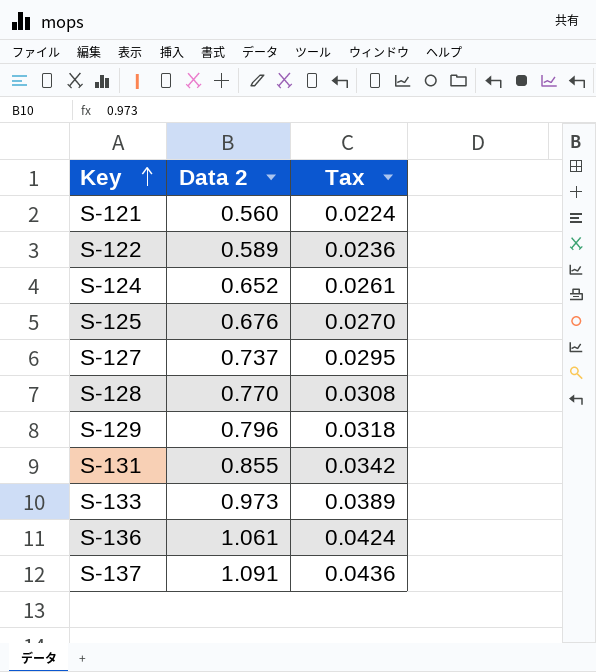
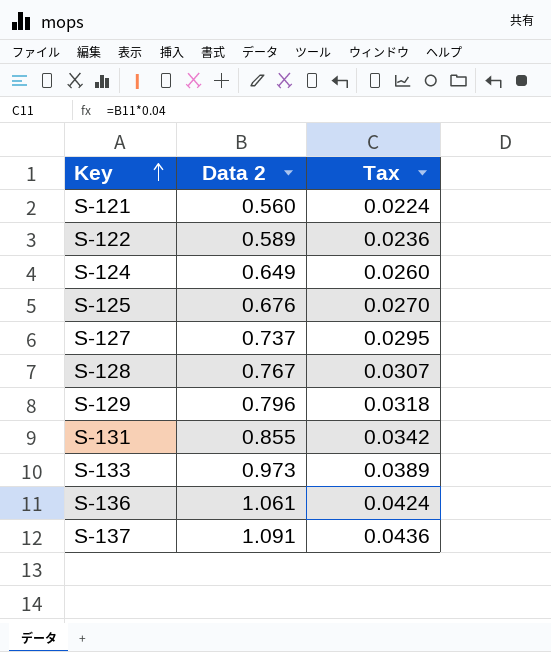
S-124 | Data 2: 0.652 -> 0.649
S-124 | Tax: 0.0261 -> 0.0260
S-128 | Data 2: 0.770 -> 0.767
S-128 | Tax: 0.0308 -> 0.0307

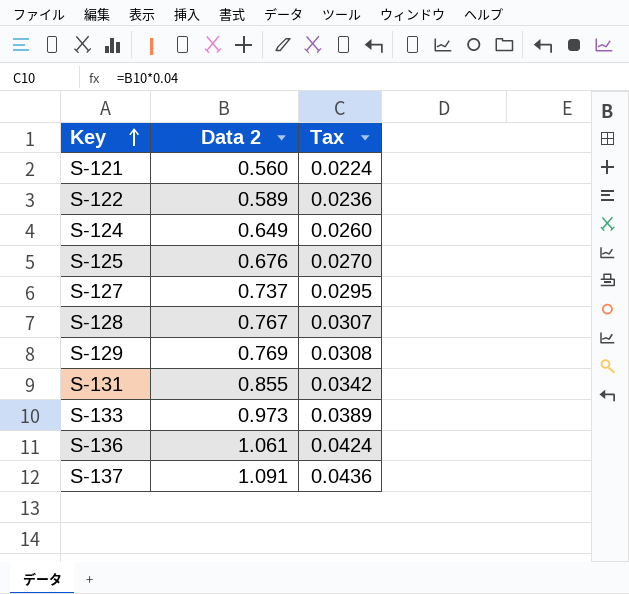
S-129 | Data 2: 0.796 -> 0.769
S-129 | Tax: 0.0318 -> 0.0308

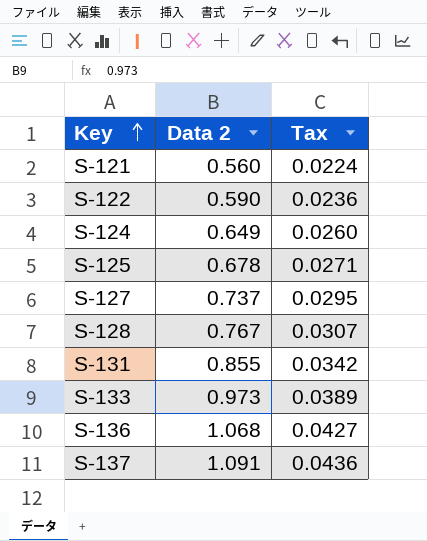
row S-129: 0.769 | 0.0308 -> none
S-122 | Data 2: 0.589 -> 0.590
S-125 | Data 2: 0.676 -> 0.678
S-125 | Tax: 0.0270 -> 0.0271
S-136 | Data 2: 1.061 -> 1.068
S-136 | Tax: 0.0424 -> 0.0427

